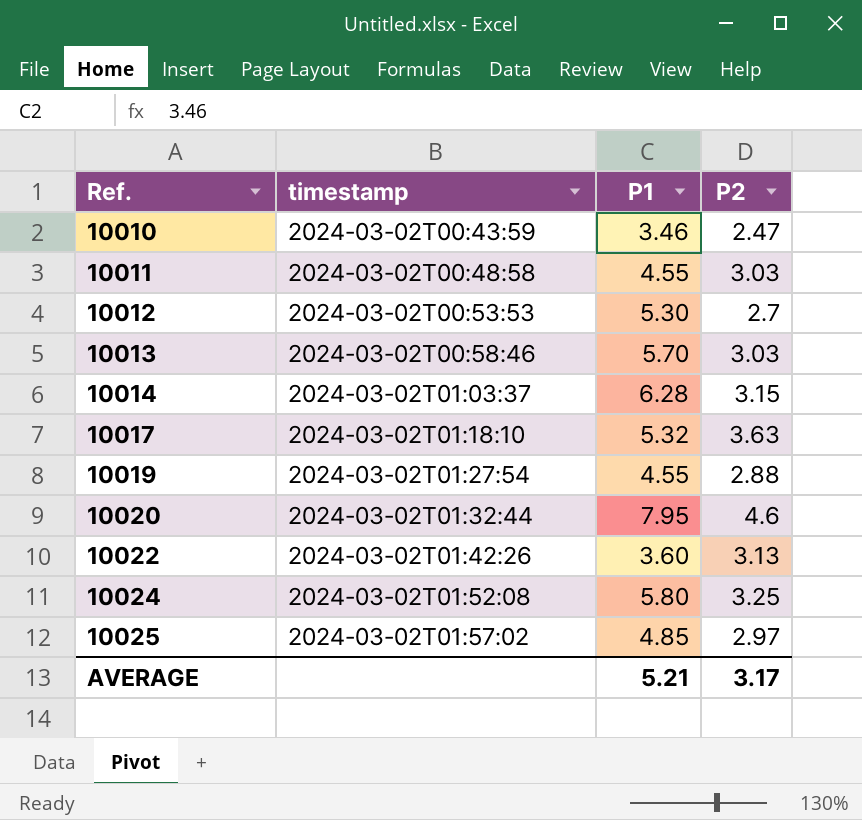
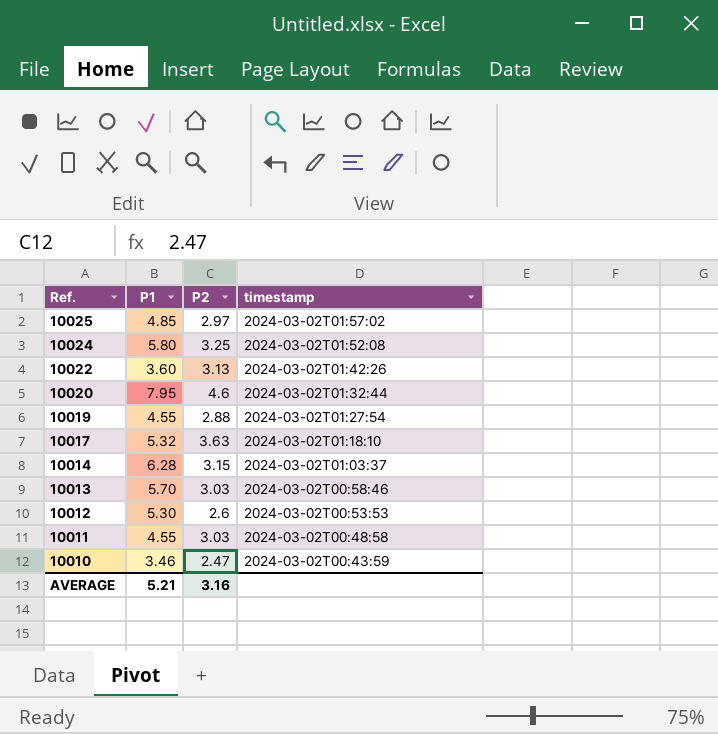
row order: Ref. ascending -> Ref. descending
column timestamp | position: 2 -> 4
10012 | P2: 2.7 -> 2.6
AVERAGE | P2: 3.17 -> 3.16

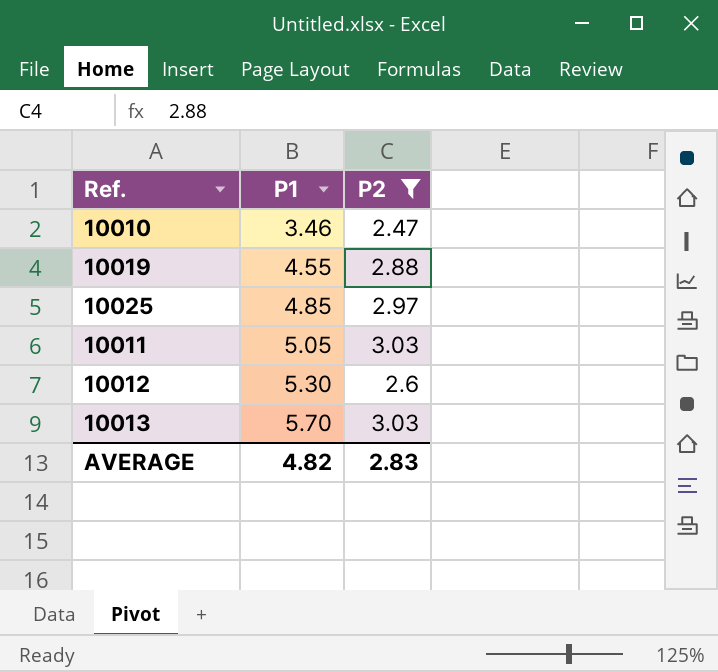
filter: none -> P2 <= 3.03
row order: Ref. descending -> P1 ascending
column timestamp | position: 4 -> none
10011 | P1: 4.55 -> 5.05
AVERAGE | P1: 5.21 -> 4.82
AVERAGE | P2: 3.16 -> 2.83

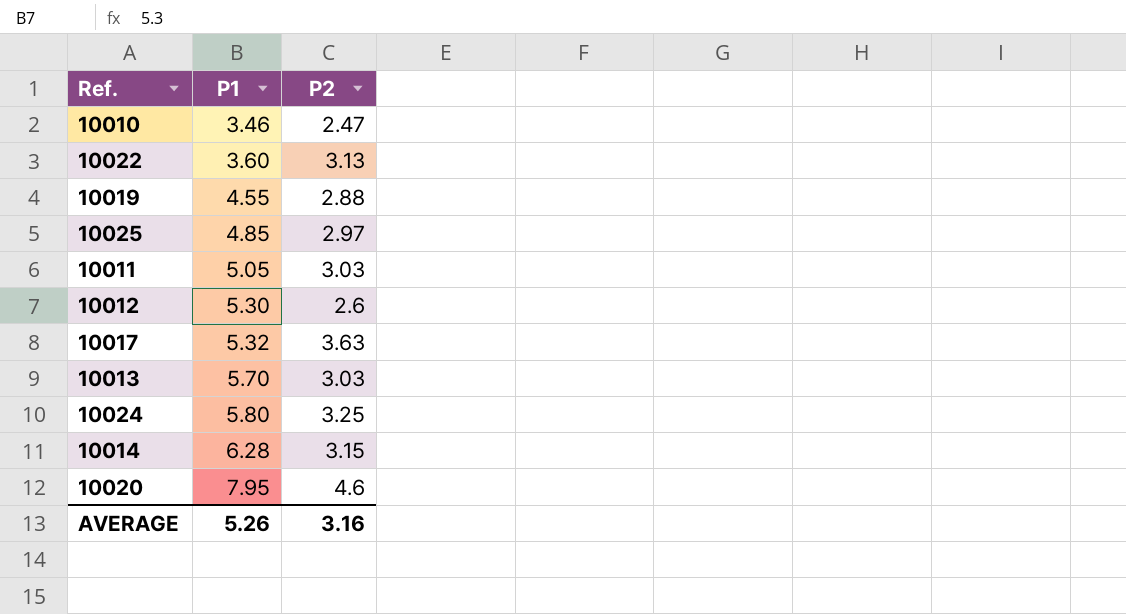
filter: P2 <= 3.03 -> none
AVERAGE | P1: 4.82 -> 5.26
AVERAGE | P2: 2.83 -> 3.16

